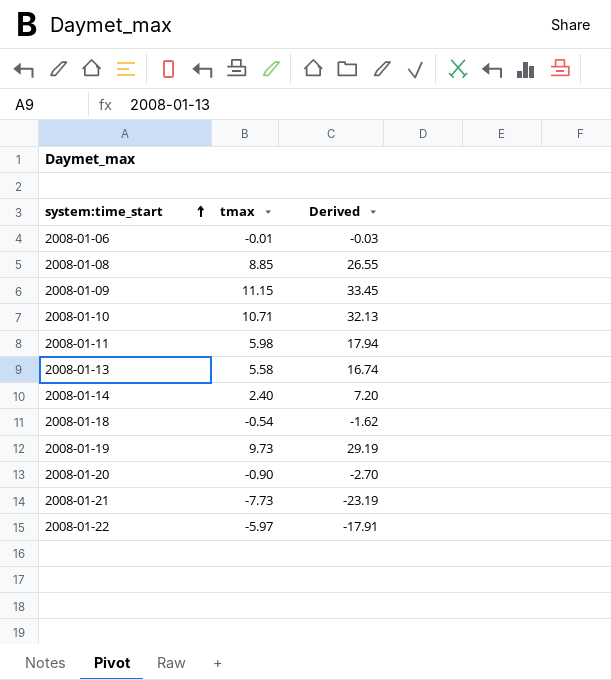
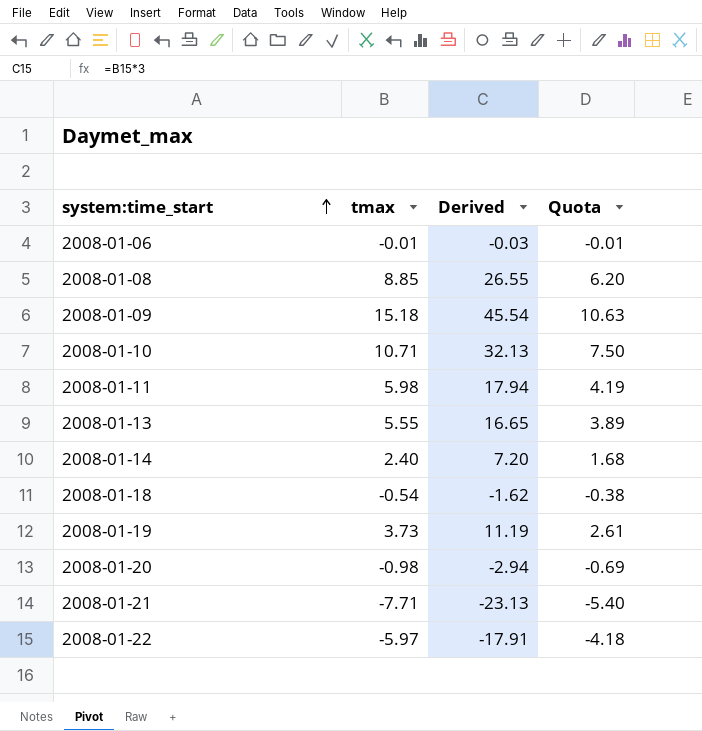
column Quota | formula: none -> [tmax] * 0.7
2008-01-09 | tmax: 11.15 -> 15.18
2008-01-09 | Derived: 33.45 -> 45.54
2008-01-13 | tmax: 5.58 -> 5.55
2008-01-13 | Derived: 16.74 -> 16.65
2008-01-19 | tmax: 9.73 -> 3.73
2008-01-19 | Derived: 29.19 -> 11.19
2008-01-20 | tmax: -0.90 -> -0.98
2008-01-20 | Derived: -2.70 -> -2.94
2008-01-21 | tmax: -7.73 -> -7.71
2008-01-21 | Derived: -23.19 -> -23.13

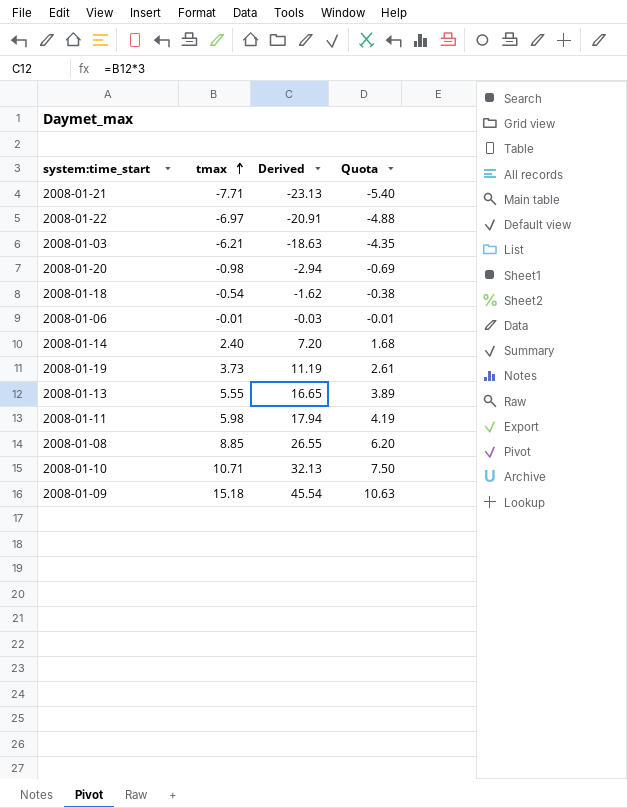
row order: system:time_start ascending -> tmax ascending
2008-01-22 | tmax: -5.97 -> -6.97
2008-01-22 | Derived: -17.91 -> -20.91
2008-01-22 | Quota: -4.18 -> -4.88
row 2008-01-03: none -> -6.21 | -18.63 | -4.35

